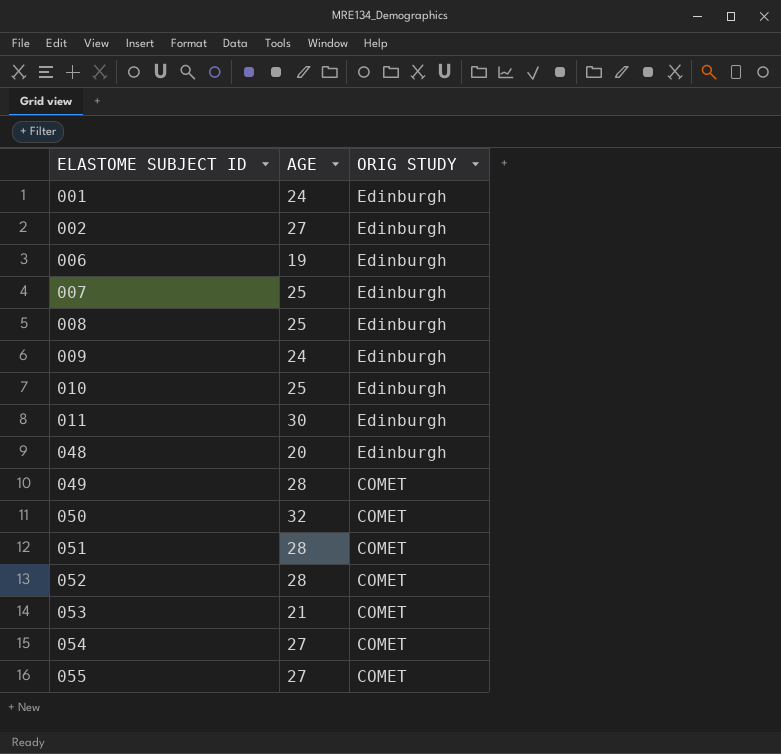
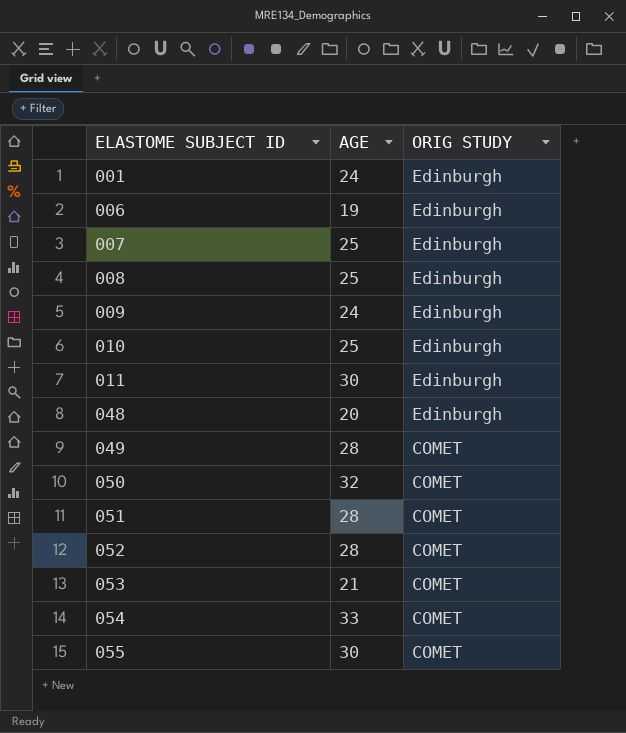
row 002: 27 | Edinburgh -> none
054 | AGE: 27 -> 33
055 | AGE: 27 -> 30

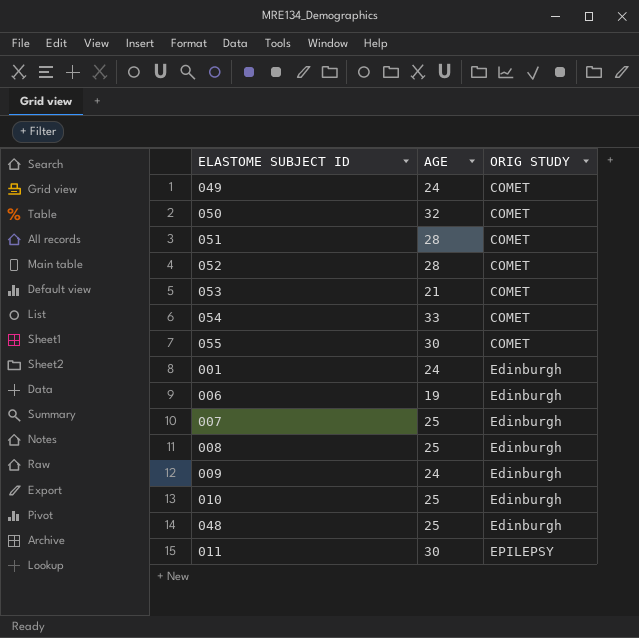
row order: ELASTOME SUBJECT ID ascending -> ORIG STUDY ascending
049 | AGE: 28 -> 24
048 | AGE: 20 -> 25
011 | ORIG STUDY: Edinburgh -> EPILEPSY

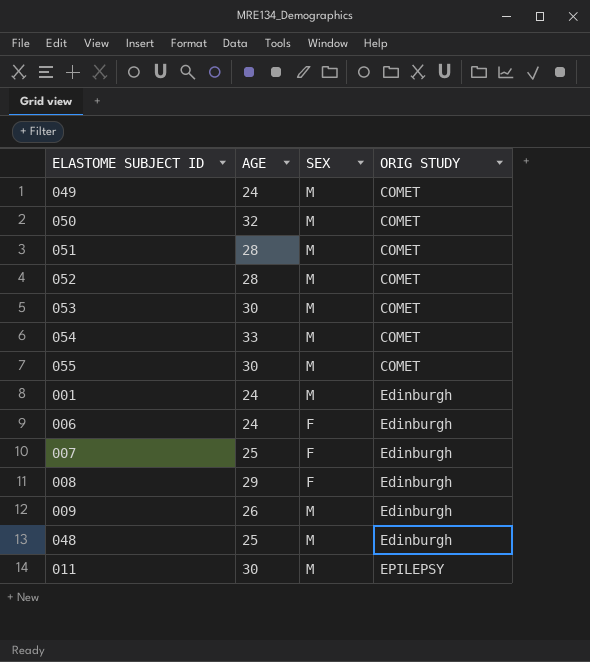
column SEX | position: none -> 3
row 010: 25 | Edinburgh -> none
053 | AGE: 21 -> 30
006 | AGE: 19 -> 24
008 | AGE: 25 -> 29
009 | AGE: 24 -> 26

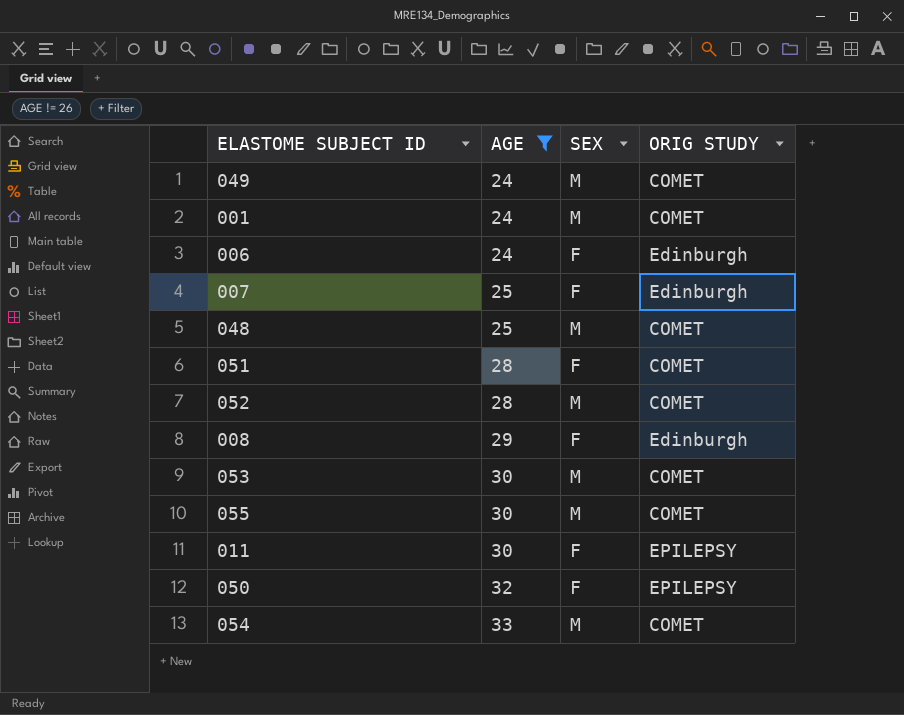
filter: none -> AGE != 26
row order: ORIG STUDY ascending -> AGE ascending
001 | ORIG STUDY: Edinburgh -> COMET
048 | ORIG STUDY: Edinburgh -> COMET
051 | SEX: M -> F
011 | SEX: M -> F
050 | SEX: M -> F
050 | ORIG STUDY: COMET -> EPILEPSY

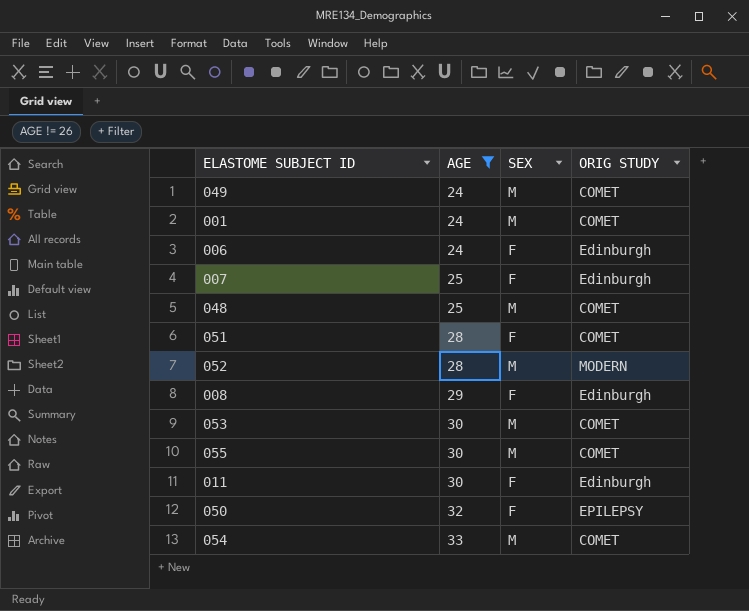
052 | ORIG STUDY: COMET -> MODERN
011 | ORIG STUDY: EPILEPSY -> Edinburgh

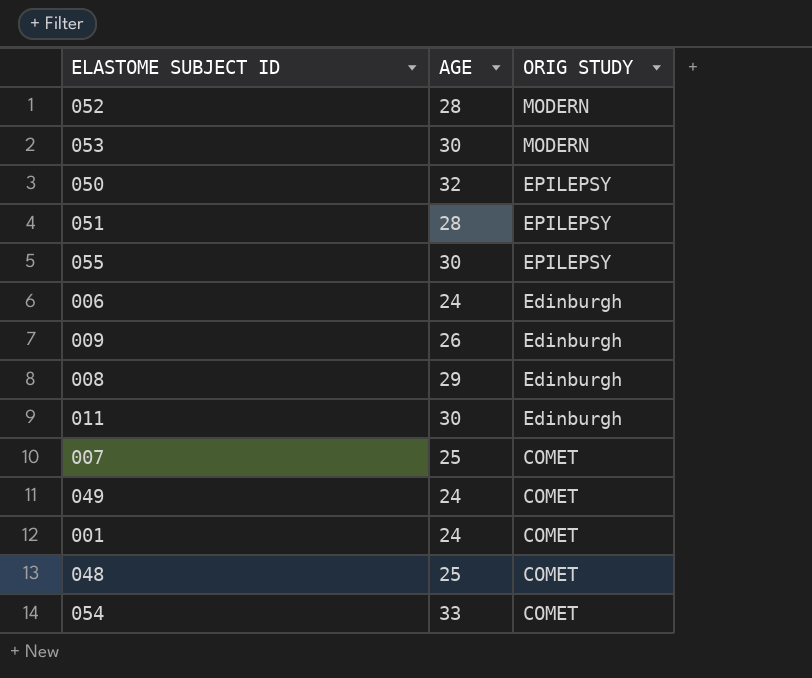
filter: AGE != 26 -> none
row order: AGE ascending -> ORIG STUDY descending
column SEX | position: 3 -> none
053 | ORIG STUDY: COMET -> MODERN
051 | ORIG STUDY: COMET -> EPILEPSY
055 | ORIG STUDY: COMET -> EPILEPSY
007 | ORIG STUDY: Edinburgh -> COMET

